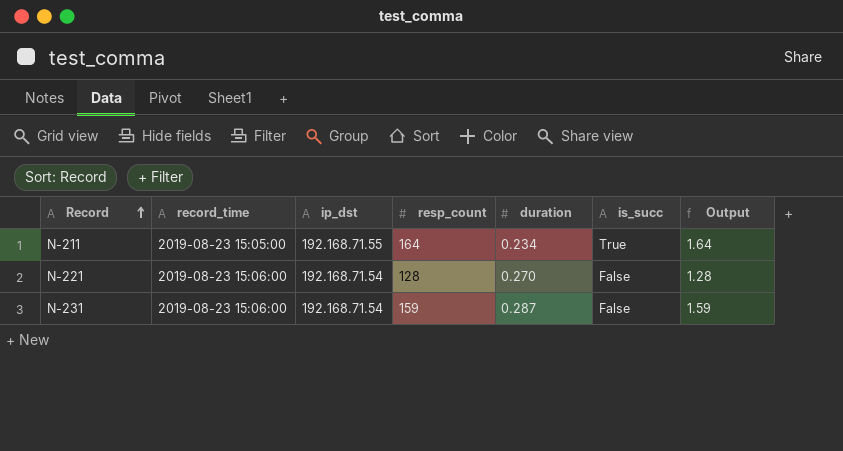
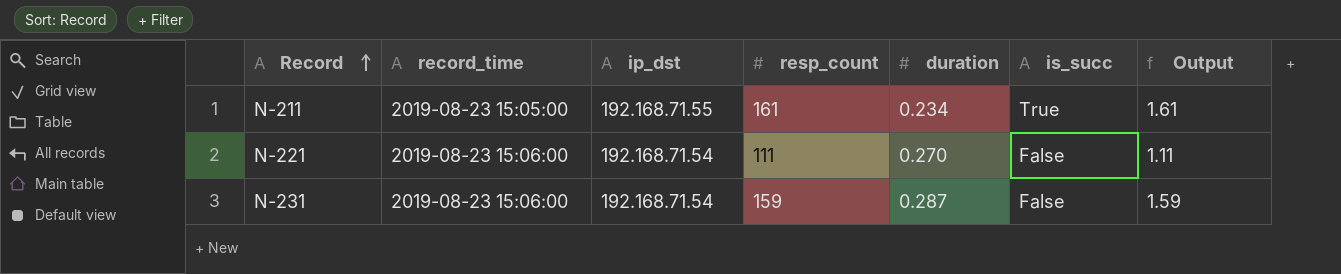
N-211 | resp_count: 164 -> 161
N-211 | Output: 1.64 -> 1.61
N-221 | resp_count: 128 -> 111
N-221 | Output: 1.28 -> 1.11

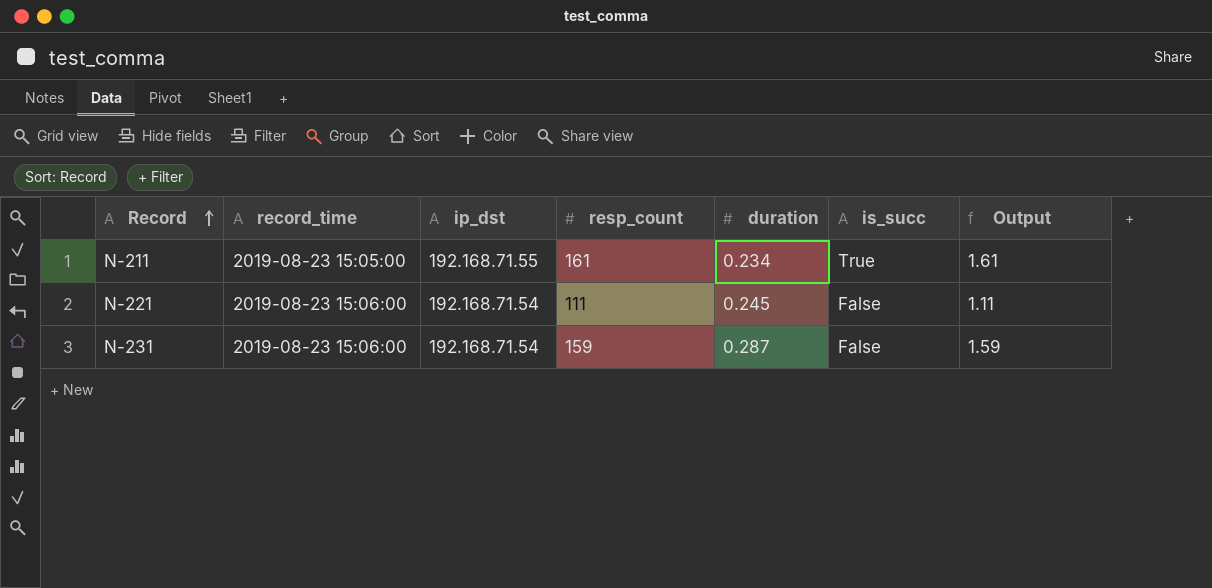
N-221 | duration: 0.270 -> 0.245

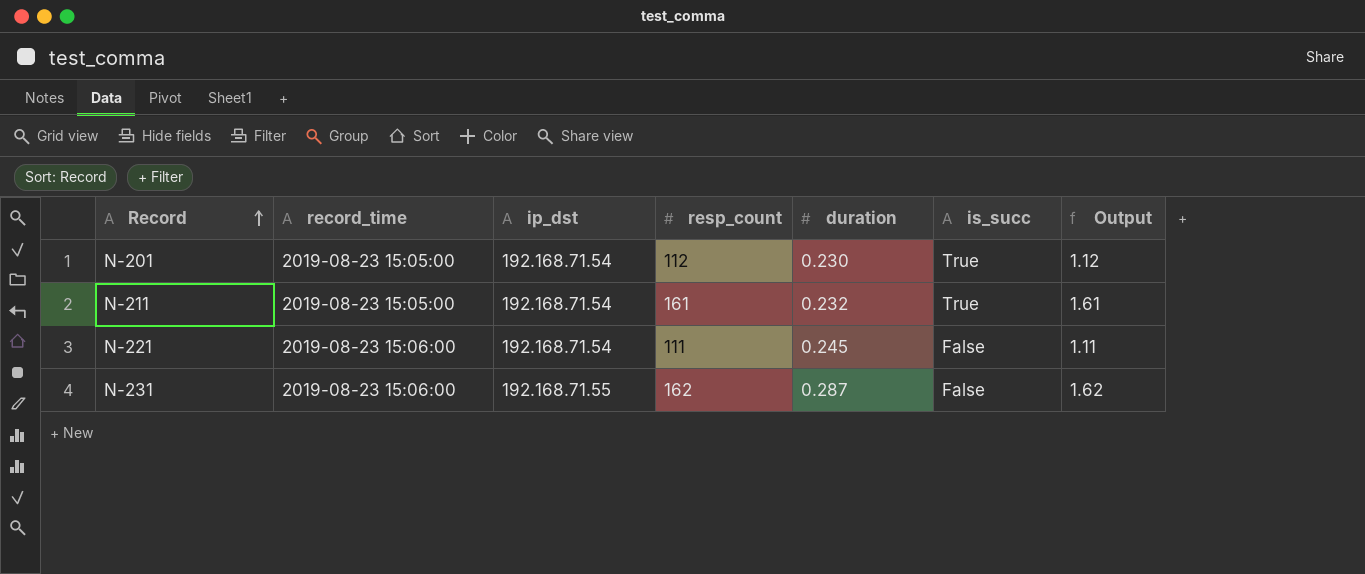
row N-201: none -> 2019-08-23 15:05:00 | 192.168.71.54 | 112 | 0.230 | True | 1.12
N-211 | ip_dst: 192.168.71.55 -> 192.168.71.54
N-211 | duration: 0.234 -> 0.232
N-231 | ip_dst: 192.168.71.54 -> 192.168.71.55
N-231 | resp_count: 159 -> 162
N-231 | Output: 1.59 -> 1.62

